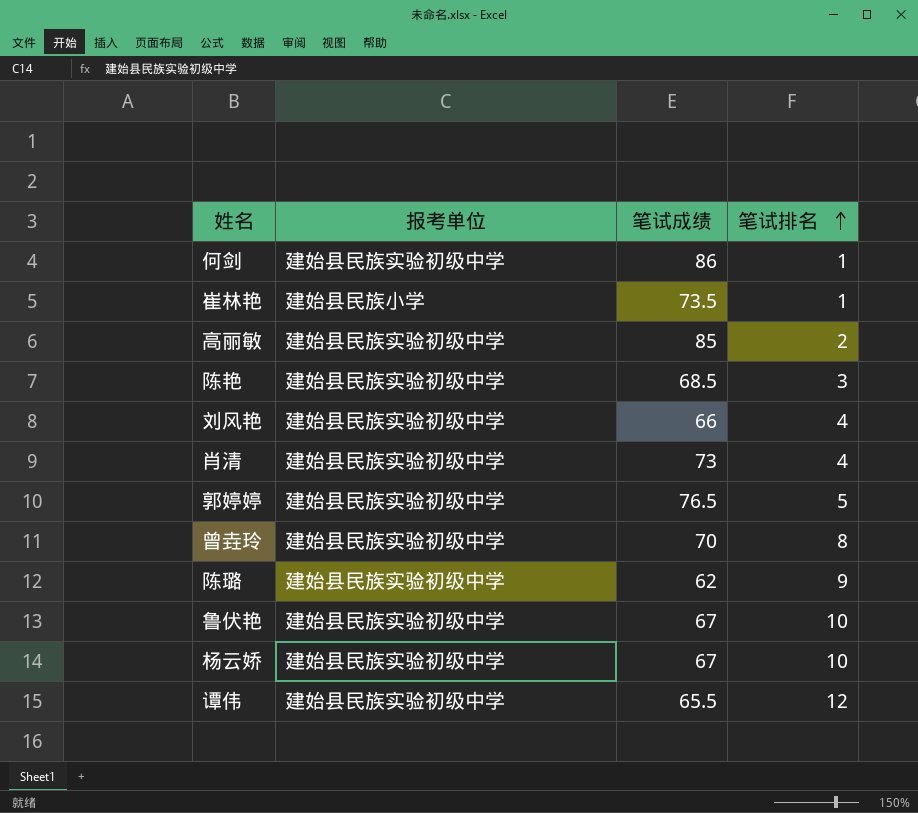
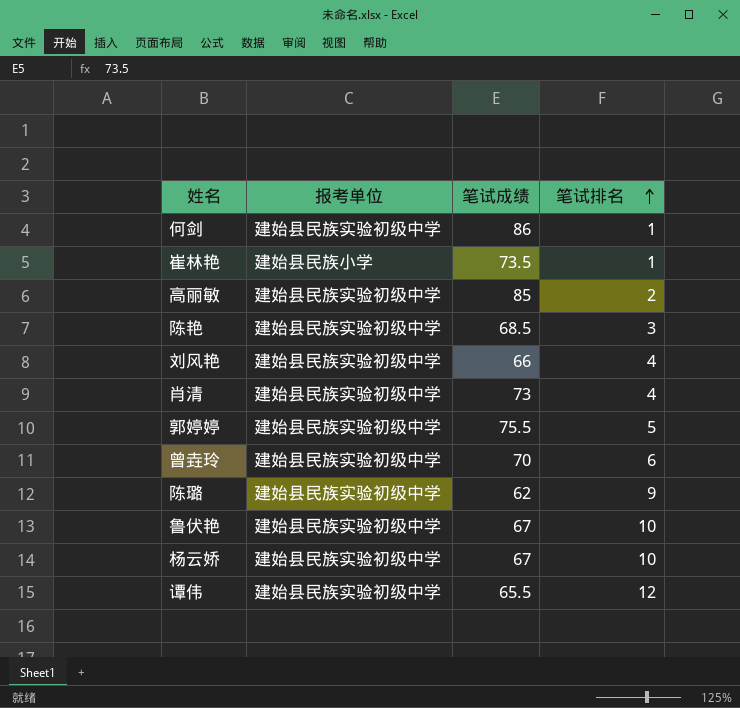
郭婷婷 | 笔试成绩: 76.5 -> 75.5
曾垚玲 | 笔试排名: 8 -> 6

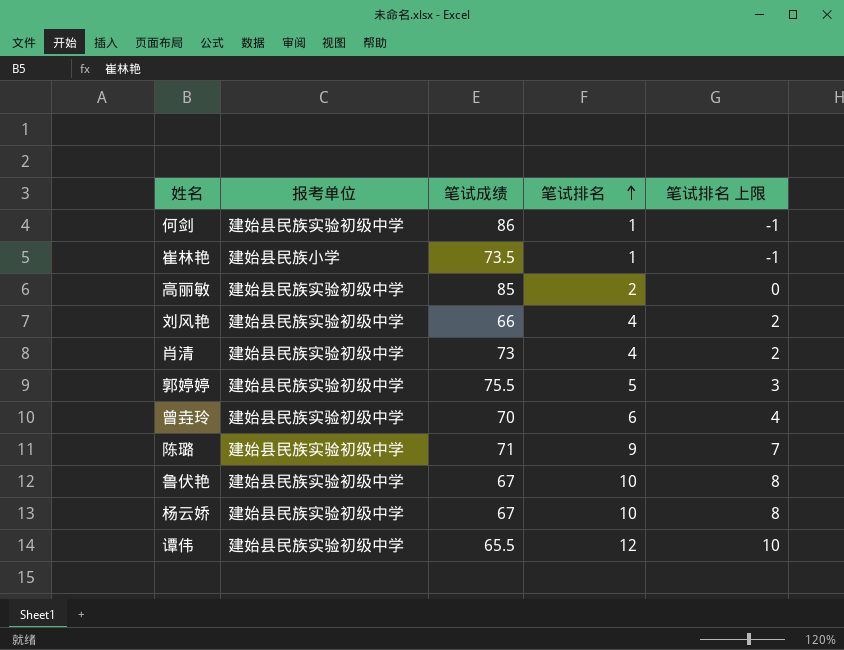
column 笔试排名 上限 | formula: none -> [笔试排名] - 2
row 陈艳: 建始县民族实验初级中学 | 68.5 | 3 -> none
陈璐 | 笔试成绩: 62 -> 71

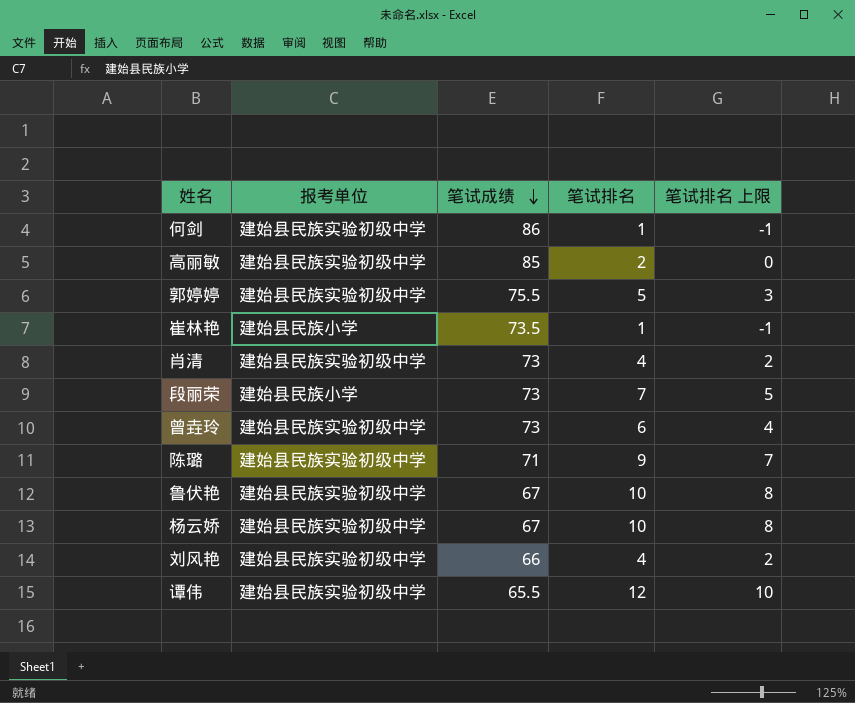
row order: 笔试排名 ascending -> 笔试成绩 descending
row 段丽荣: none -> 建始县民族小学 | 73 | 7 | 5
曾垚玲 | 笔试成绩: 70 -> 73

